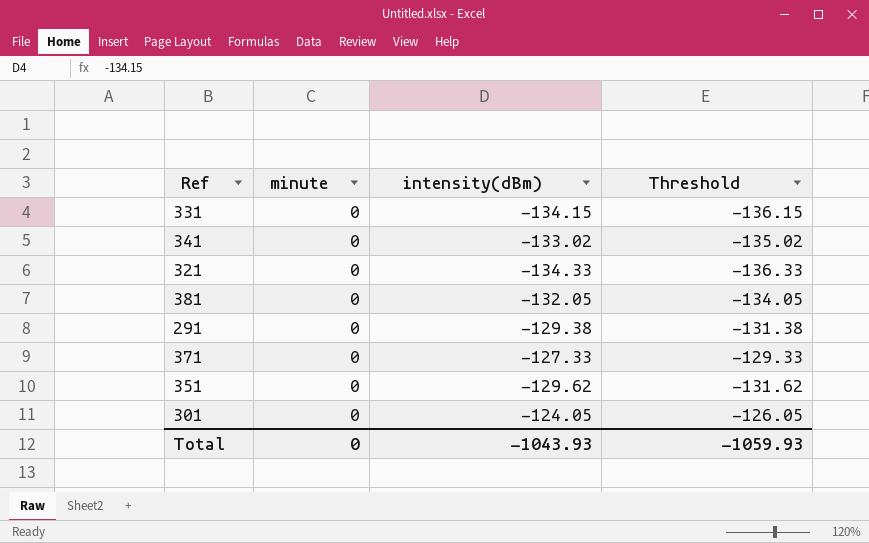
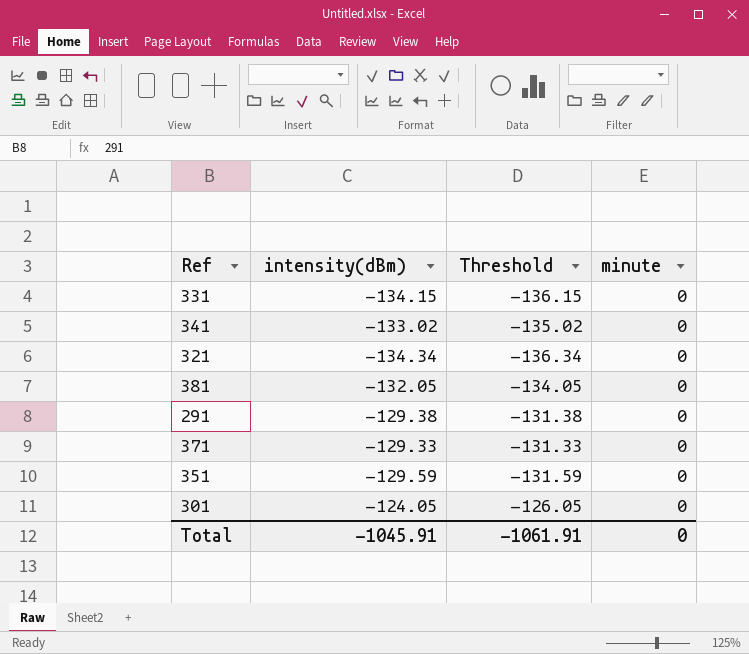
column minute | position: 2 -> 4
321 | intensity(dBm): -134.33 -> -134.34
321 | Threshold: -136.33 -> -136.34
371 | intensity(dBm): -127.33 -> -129.33
371 | Threshold: -129.33 -> -131.33
351 | intensity(dBm): -129.62 -> -129.59
351 | Threshold: -131.62 -> -131.59
Total | intensity(dBm): -1043.93 -> -1045.91
Total | Threshold: -1059.93 -> -1061.91

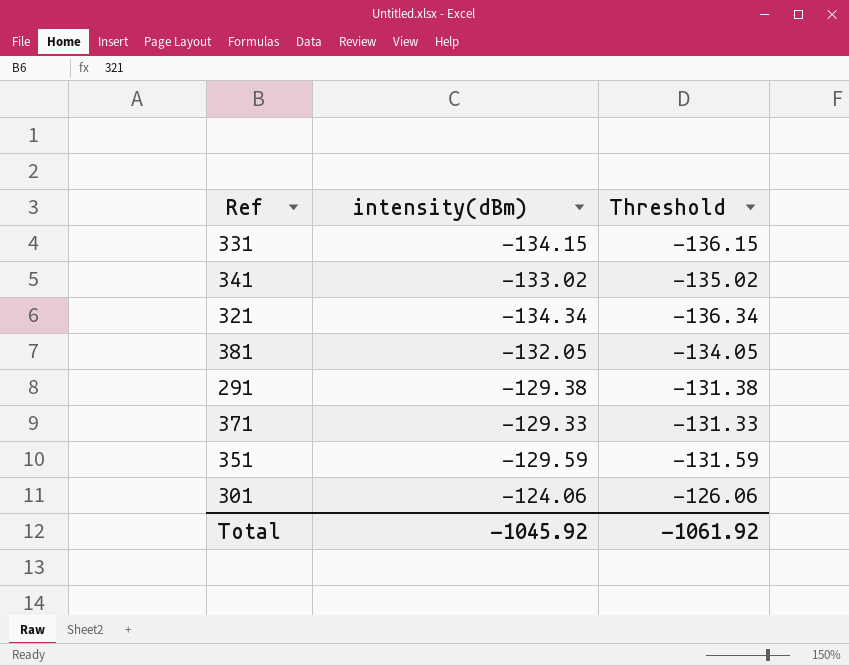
column minute | position: 4 -> none
301 | intensity(dBm): -124.05 -> -124.06
301 | Threshold: -126.05 -> -126.06
Total | intensity(dBm): -1045.91 -> -1045.92
Total | Threshold: -1061.91 -> -1061.92

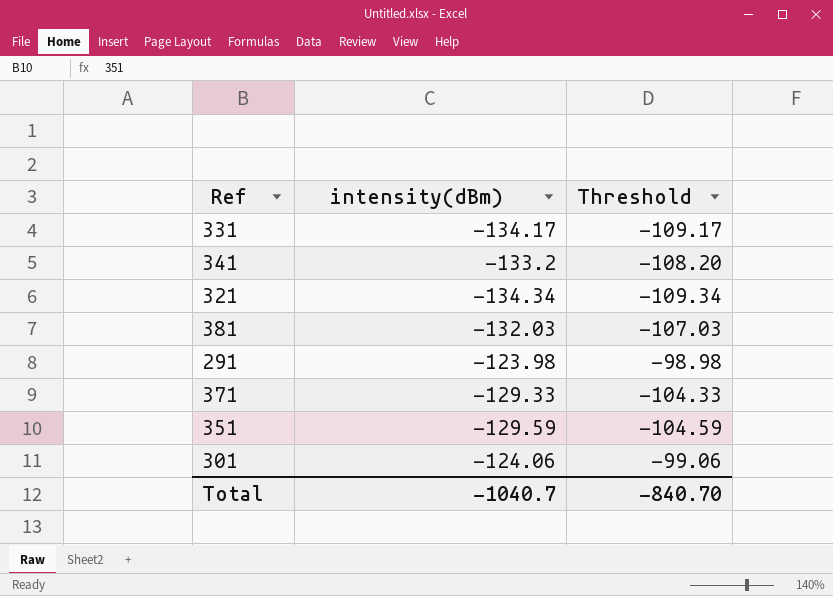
column Threshold | formula: [intensity(dBm)] - 2 -> [intensity(dBm)] + 25
331 | intensity(dBm): -134.15 -> -134.17
341 | intensity(dBm): -133.02 -> -133.2
381 | intensity(dBm): -132.05 -> -132.03
291 | intensity(dBm): -129.38 -> -123.98
Total | intensity(dBm): -1045.92 -> -1040.7
Total | Threshold: -1061.92 -> -840.70

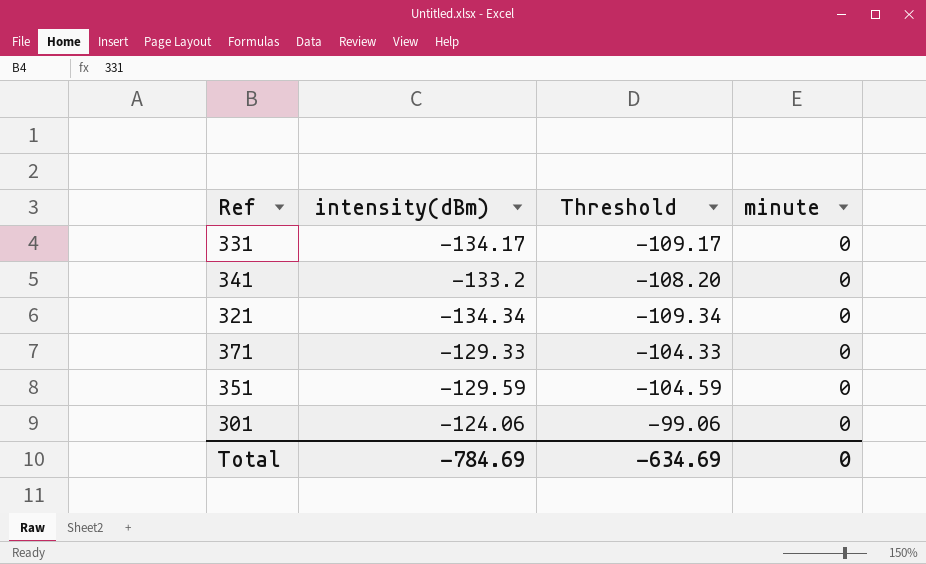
column minute | position: none -> 4
row 381: -132.03 | -107.03 -> none
row 291: -123.98 | -98.98 -> none
Total | intensity(dBm): -1040.7 -> -784.69
Total | Threshold: -840.70 -> -634.69

